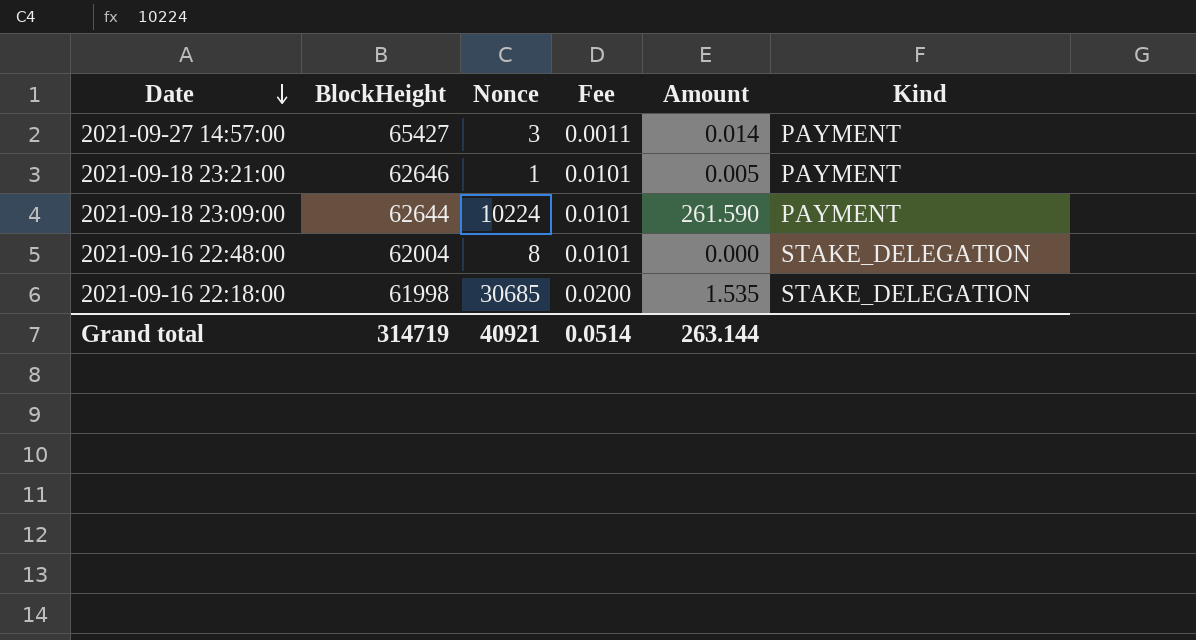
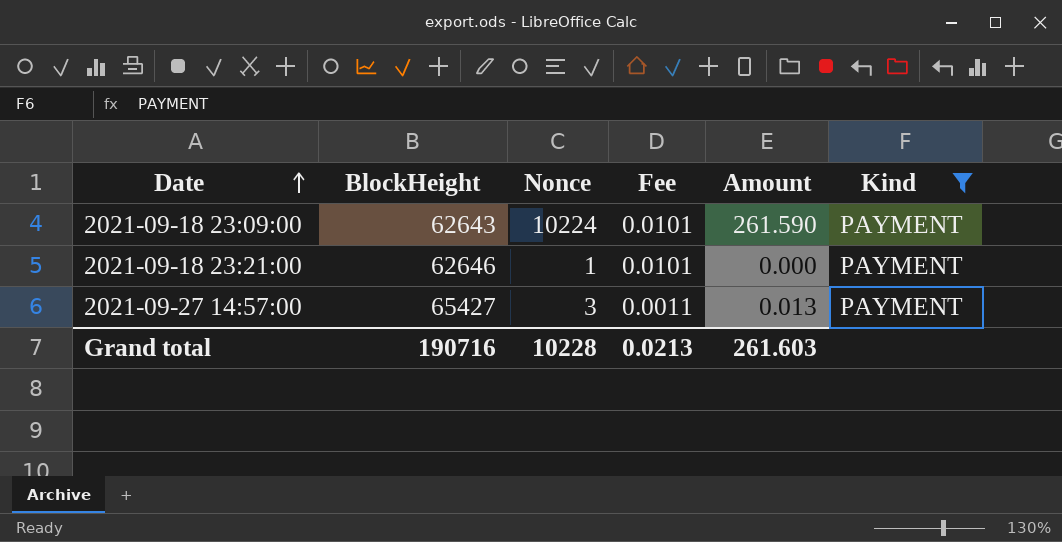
filter: none -> Kind = PAYMENT
row order: Date descending -> Date ascending
2021-09-18 23:09:00 | BlockHeight: 62644 -> 62643
2021-09-18 23:21:00 | Amount: 0.005 -> 0.000
2021-09-27 14:57:00 | Amount: 0.014 -> 0.013
Grand total | BlockHeight: 314719 -> 190716
Grand total | Nonce: 40921 -> 10228
Grand total | Fee: 0.0514 -> 0.0213
Grand total | Amount: 263.144 -> 261.603

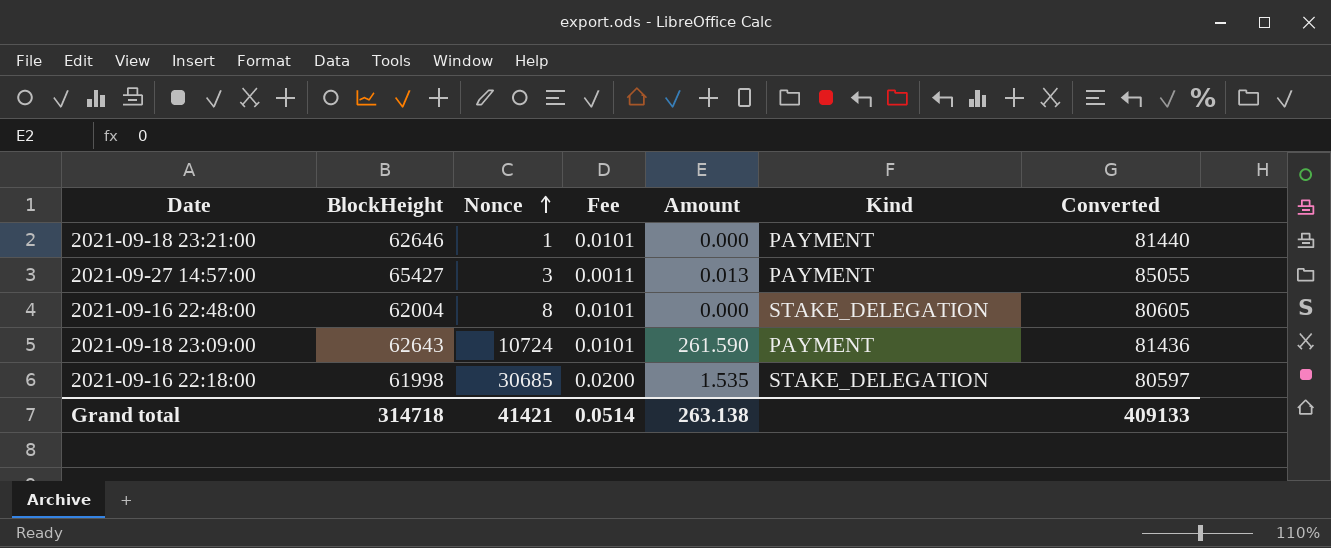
filter: Kind = PAYMENT -> none
row order: Date ascending -> Nonce ascending
column Converted | formula: none -> [BlockHeight] * 1.3
2021-09-18 23:09:00 | Nonce: 10224 -> 10724
Grand total | BlockHeight: 190716 -> 314718
Grand total | Nonce: 10228 -> 41421
Grand total | Fee: 0.0213 -> 0.0514
Grand total | Amount: 261.603 -> 263.138

